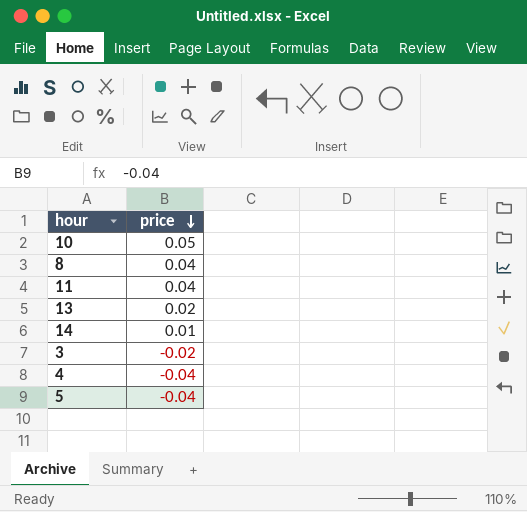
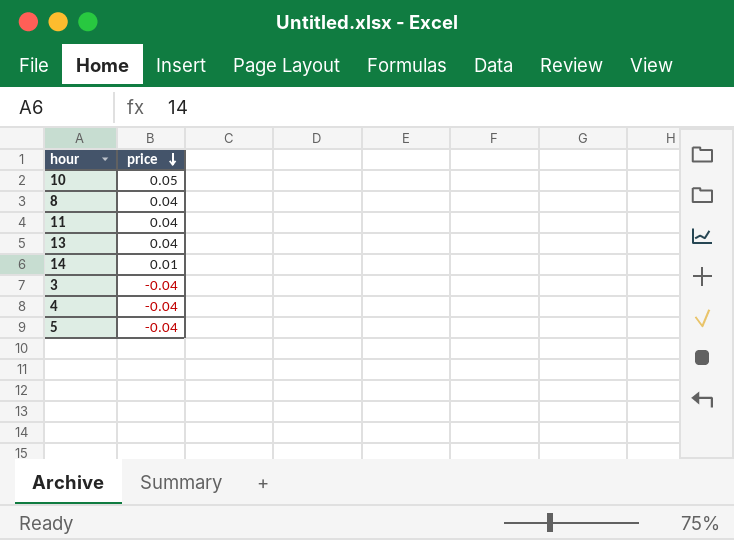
13 | price: 0.02 -> 0.04
3 | price: -0.02 -> -0.04

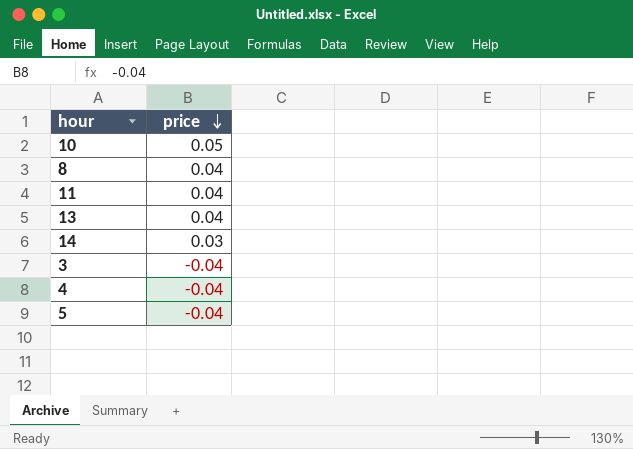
14 | price: 0.01 -> 0.03

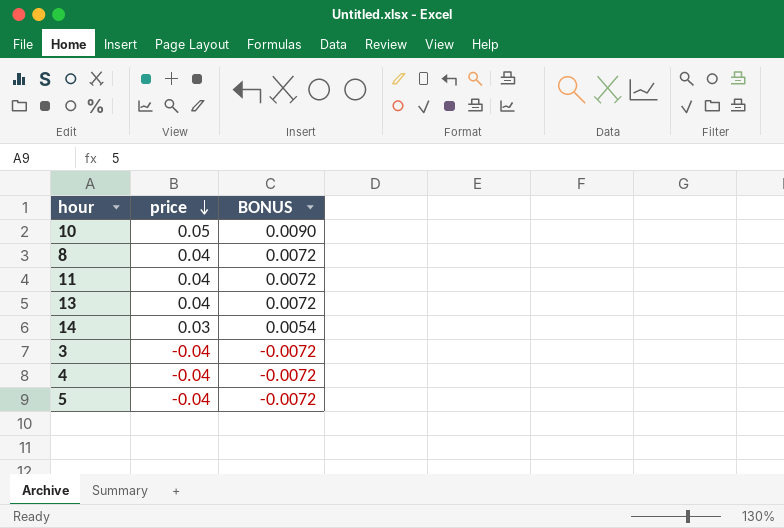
column BONUS | formula: none -> [price] * 0.18

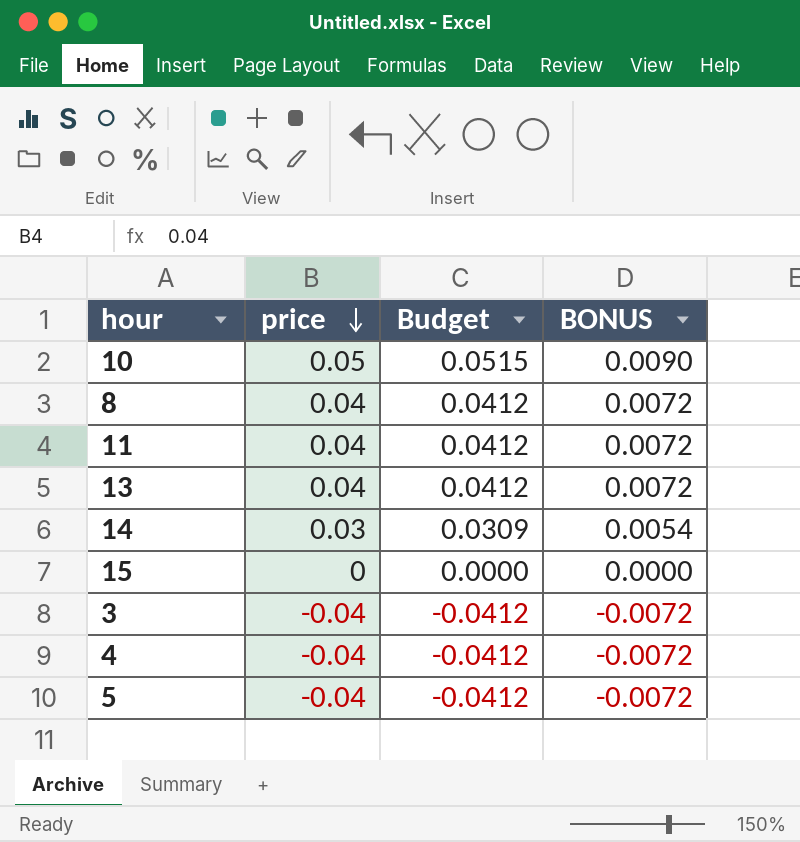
column Budget | formula: none -> [price] * 1.03
row 15: none -> 0 | 0.0000 | 0.0000

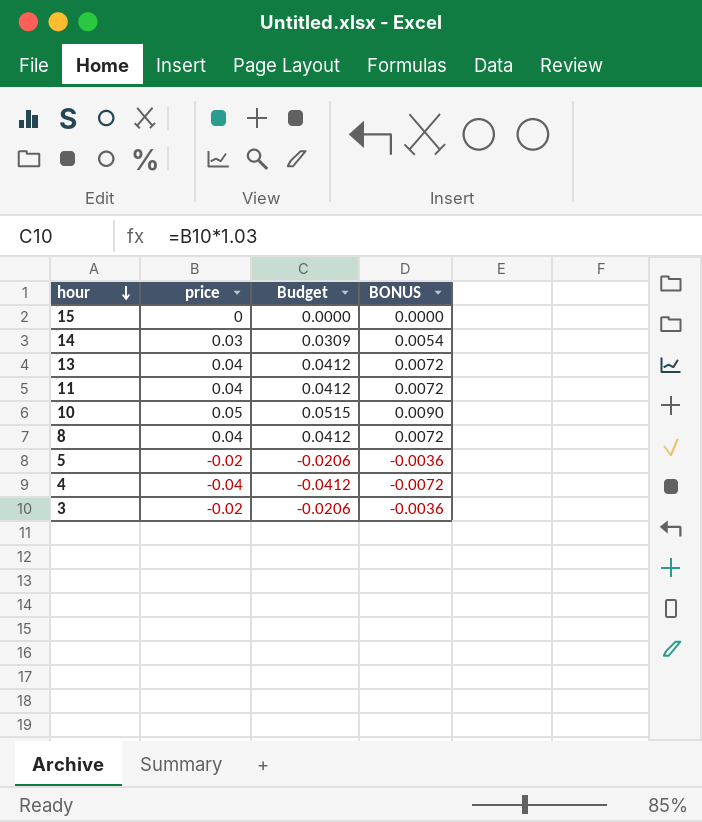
row order: price descending -> hour descending
5 | price: -0.04 -> -0.02
5 | Budget: -0.0412 -> -0.0206
5 | BONUS: -0.0072 -> -0.0036
3 | price: -0.04 -> -0.02
3 | Budget: -0.0412 -> -0.0206
3 | BONUS: -0.0072 -> -0.0036

